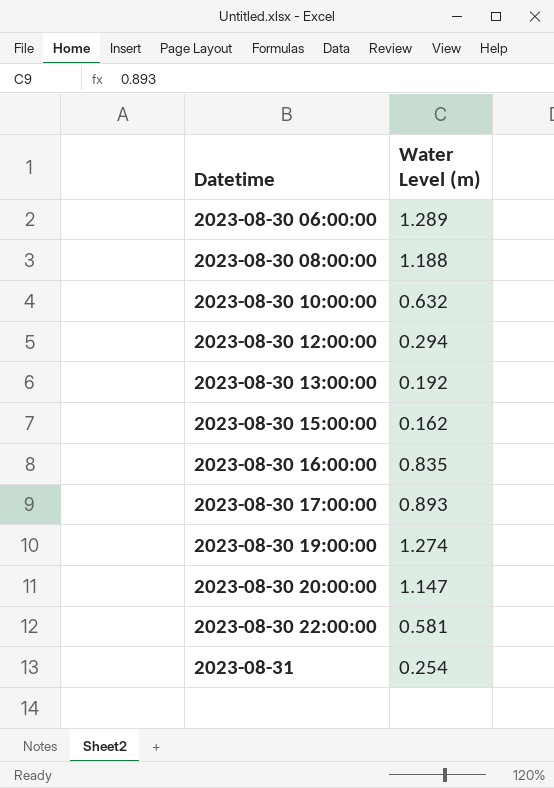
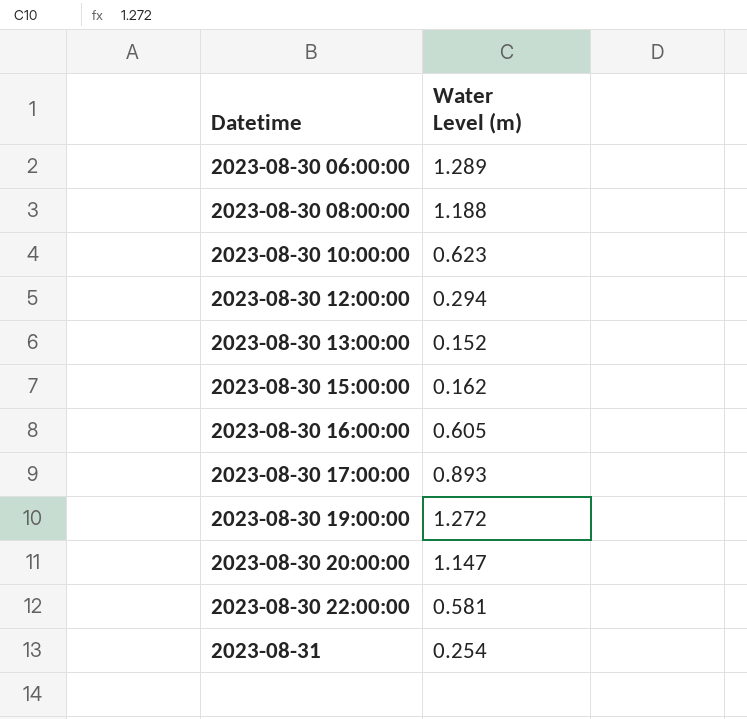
2023-08-30 10:00:00 | Water Level (m): 0.632 -> 0.623
2023-08-30 13:00:00 | Water Level (m): 0.192 -> 0.152
2023-08-30 16:00:00 | Water Level (m): 0.835 -> 0.605
2023-08-30 19:00:00 | Water Level (m): 1.274 -> 1.272

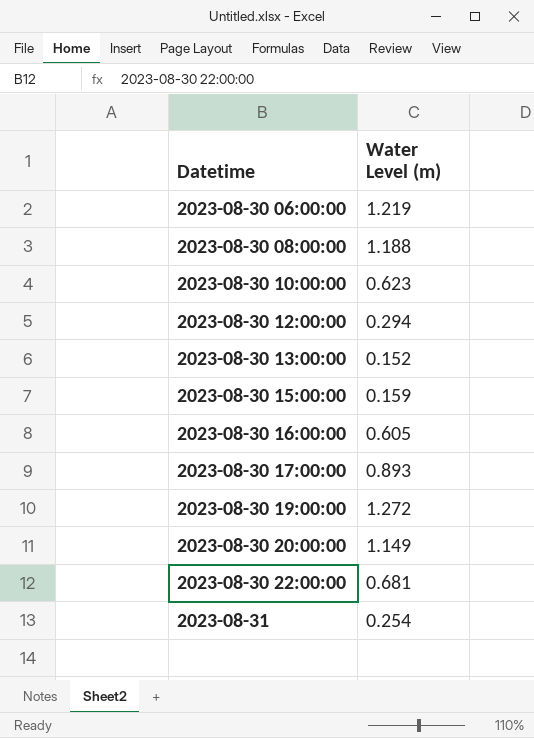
2023-08-30 06:00:00 | Water Level (m): 1.289 -> 1.219
2023-08-30 15:00:00 | Water Level (m): 0.162 -> 0.159
2023-08-30 20:00:00 | Water Level (m): 1.147 -> 1.149
2023-08-30 22:00:00 | Water Level (m): 0.581 -> 0.681

